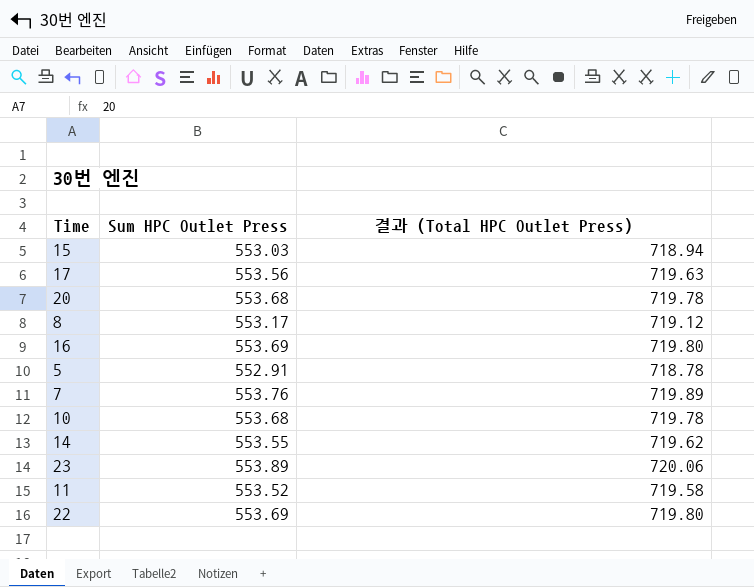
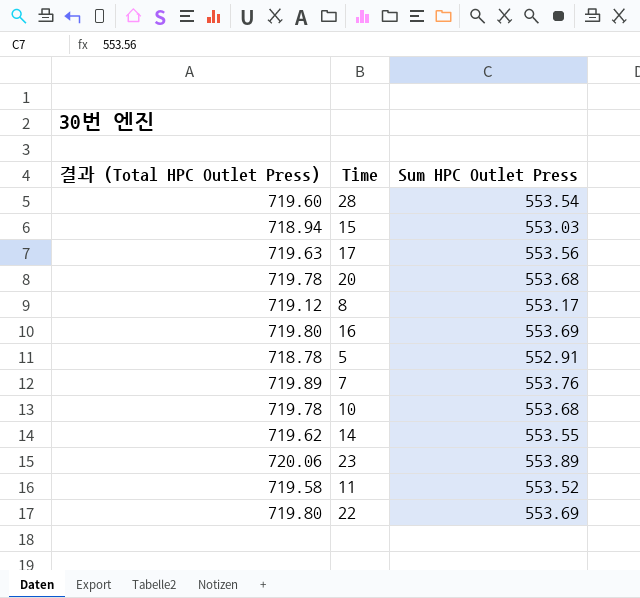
column 결과 (Total HPC Outlet Press) | position: 3 -> 1
row 28: none -> 719.60 | 553.54

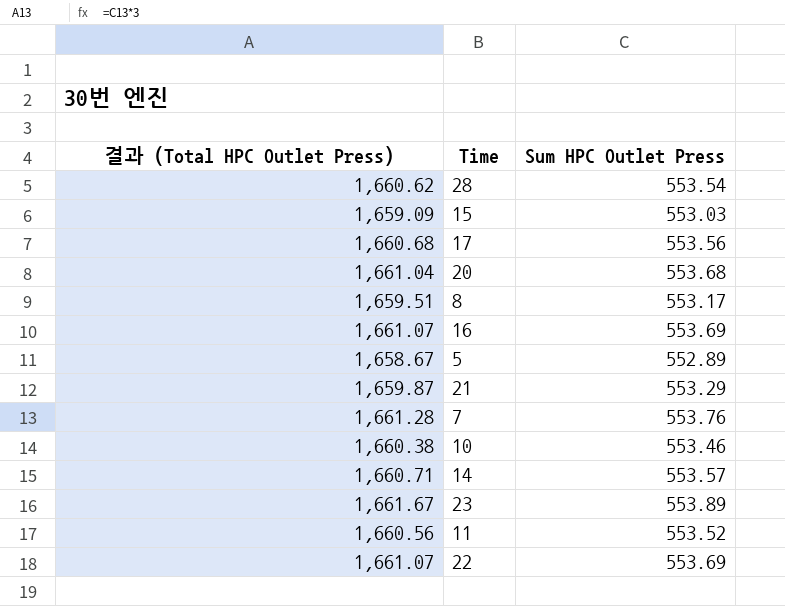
column 결과 (Total HPC Outlet Press) | formula: [Sum HPC Outlet Press] * 1.3 -> [Sum HPC Outlet Press] * 3
5 | Sum HPC Outlet Press: 552.91 -> 552.89
row 21: none -> 1,659.87 | 553.29
10 | Sum HPC Outlet Press: 553.68 -> 553.46
14 | Sum HPC Outlet Press: 553.55 -> 553.57

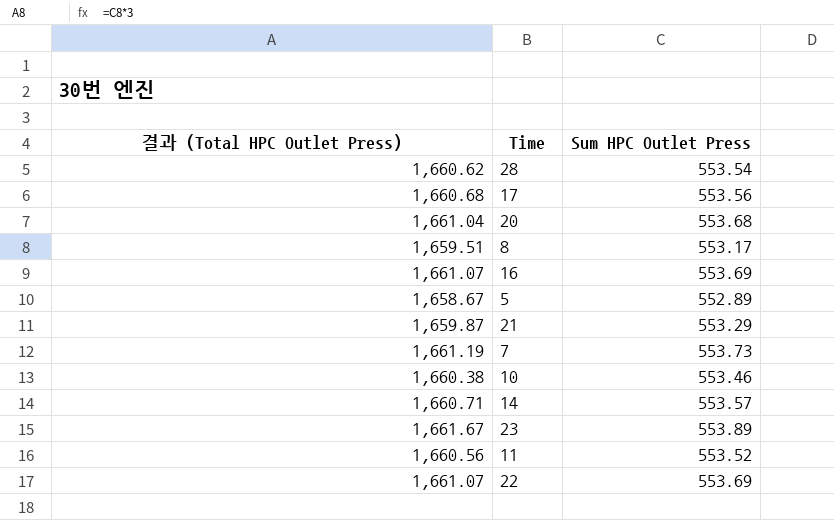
row 15: 1,659.09 | 553.03 -> none
7 | 결과 (Total HPC Outlet Press): 1,661.28 -> 1,661.19
7 | Sum HPC Outlet Press: 553.76 -> 553.73

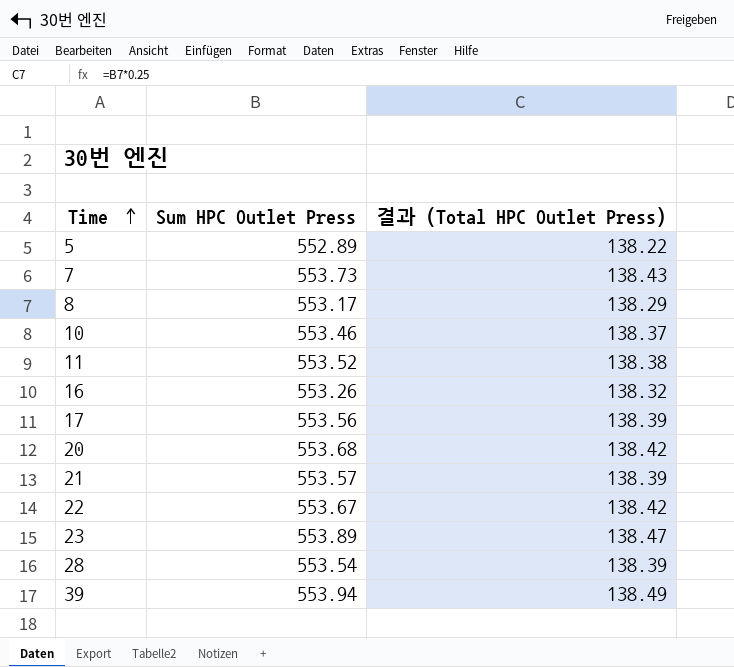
row order: none -> Time ascending
column 결과 (Total HPC Outlet Press) | formula: [Sum HPC Outlet Press] * 3 -> [Sum HPC Outlet Press] * 0.25
column 결과 (Total HPC Outlet Press) | position: 1 -> 3
row 14: 1,660.71 | 553.57 -> none
16 | Sum HPC Outlet Press: 553.69 -> 553.26
21 | Sum HPC Outlet Press: 553.29 -> 553.57
22 | Sum HPC Outlet Press: 553.69 -> 553.67
row 39: none -> 553.94 | 138.49

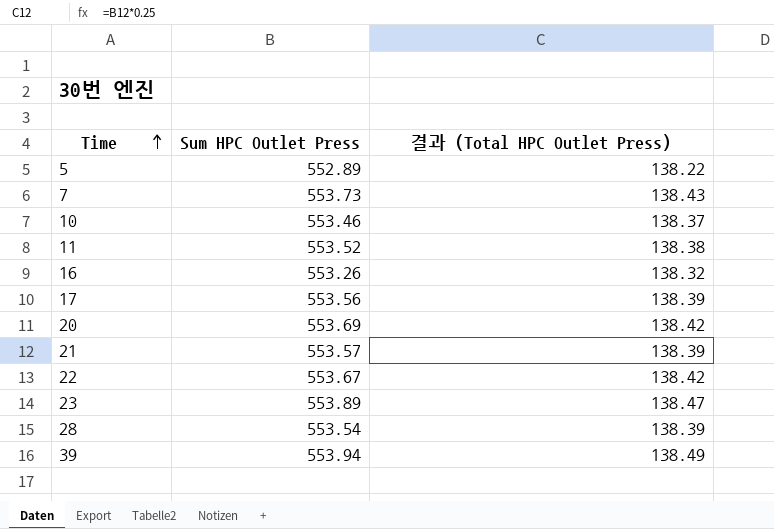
row 8: 553.17 | 138.29 -> none
20 | Sum HPC Outlet Press: 553.68 -> 553.69

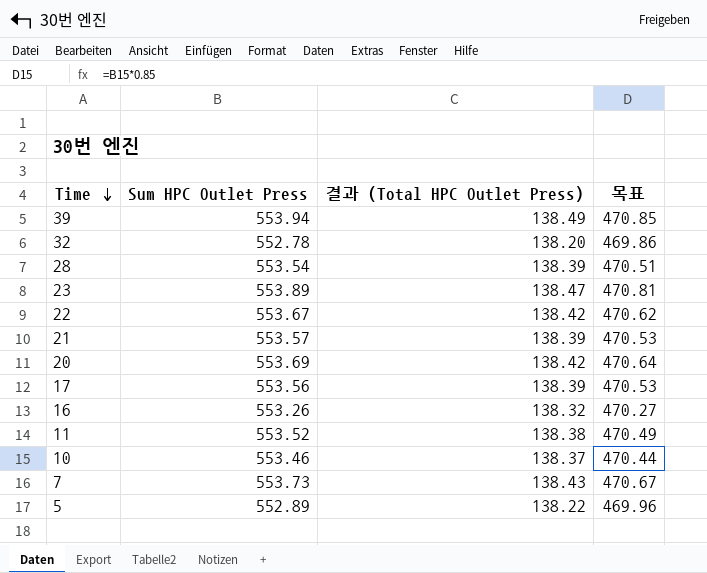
row order: Time ascending -> Time descending
column 목표 | formula: none -> [Sum HPC Outlet Press] * 0.85
row 32: none -> 552.78 | 138.20 | 469.86

